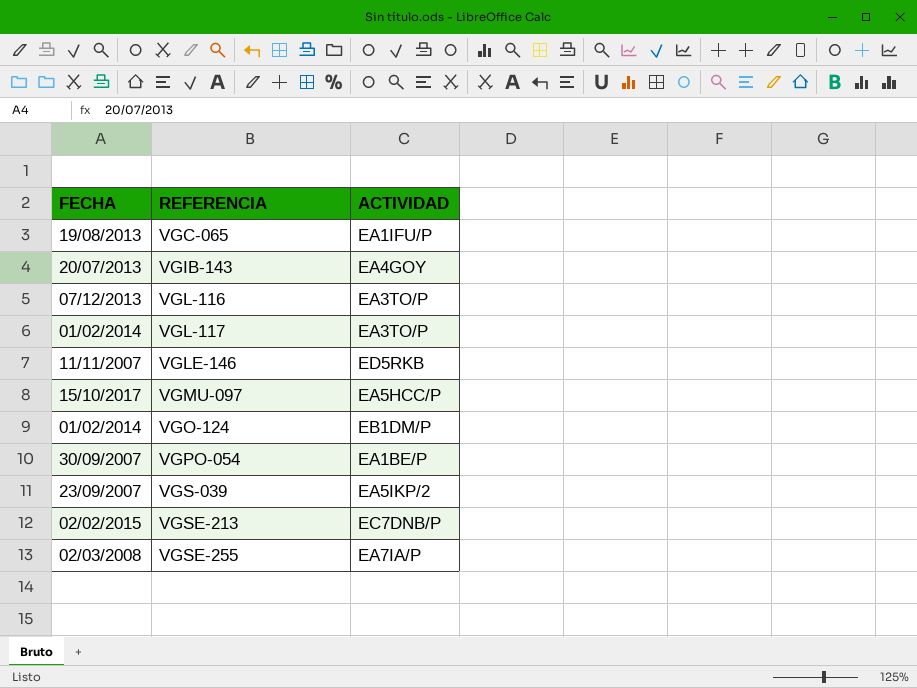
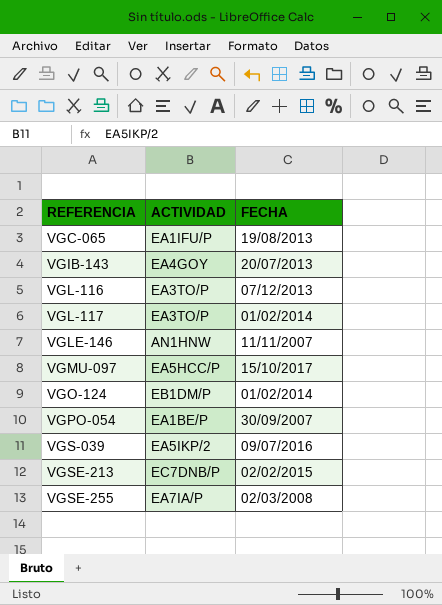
column FECHA | position: 1 -> 3
VGLE-146 | ACTIVIDAD: ED5RKB -> AN1HNW
VGS-039 | FECHA: 23/09/2007 -> 09/07/2016

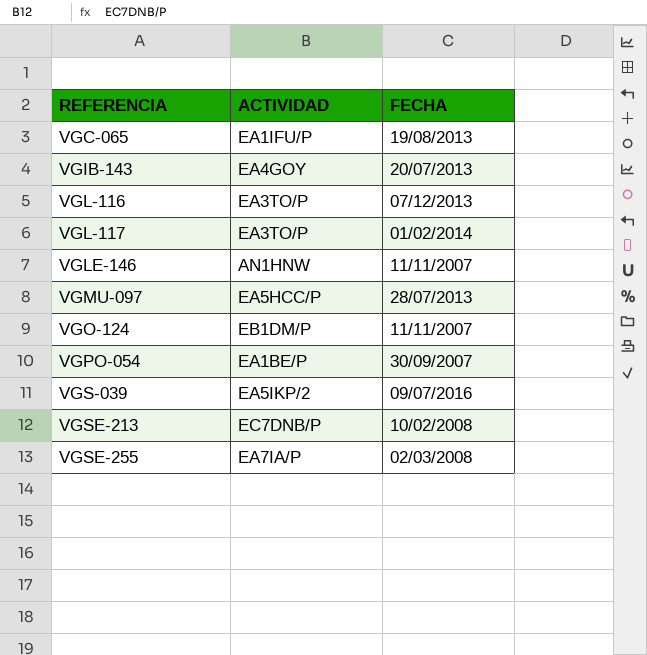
VGMU-097 | FECHA: 15/10/2017 -> 28/07/2013
VGO-124 | FECHA: 01/02/2014 -> 11/11/2007
VGSE-213 | FECHA: 02/02/2015 -> 10/02/2008

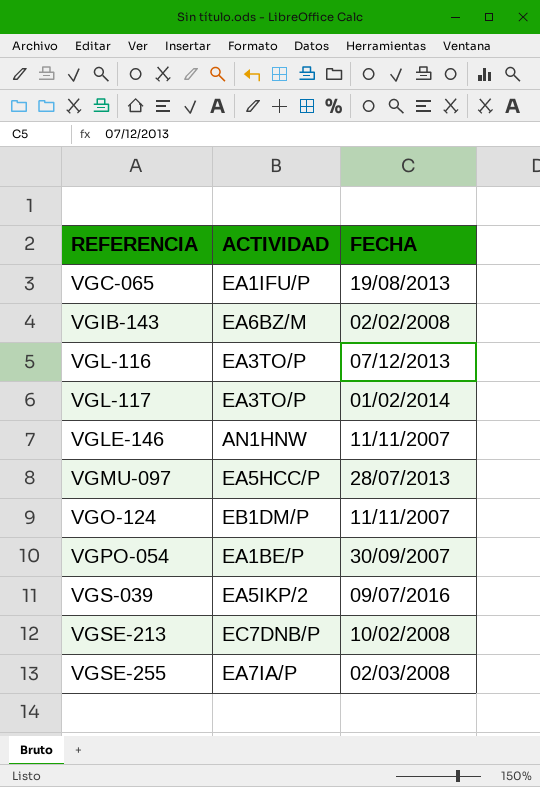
VGIB-143 | ACTIVIDAD: EA4GOY -> EA6BZ/M
VGIB-143 | FECHA: 20/07/2013 -> 02/02/2008

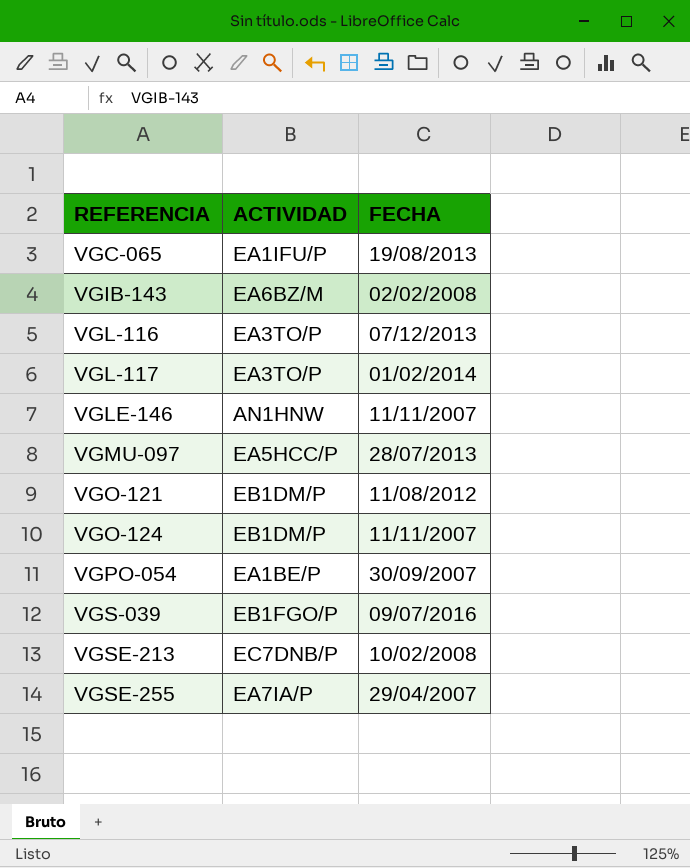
row VGO-121: none -> EB1DM/P | 11/08/2012
VGS-039 | ACTIVIDAD: EA5IKP/2 -> EB1FGO/P
VGSE-255 | FECHA: 02/03/2008 -> 29/04/2007

